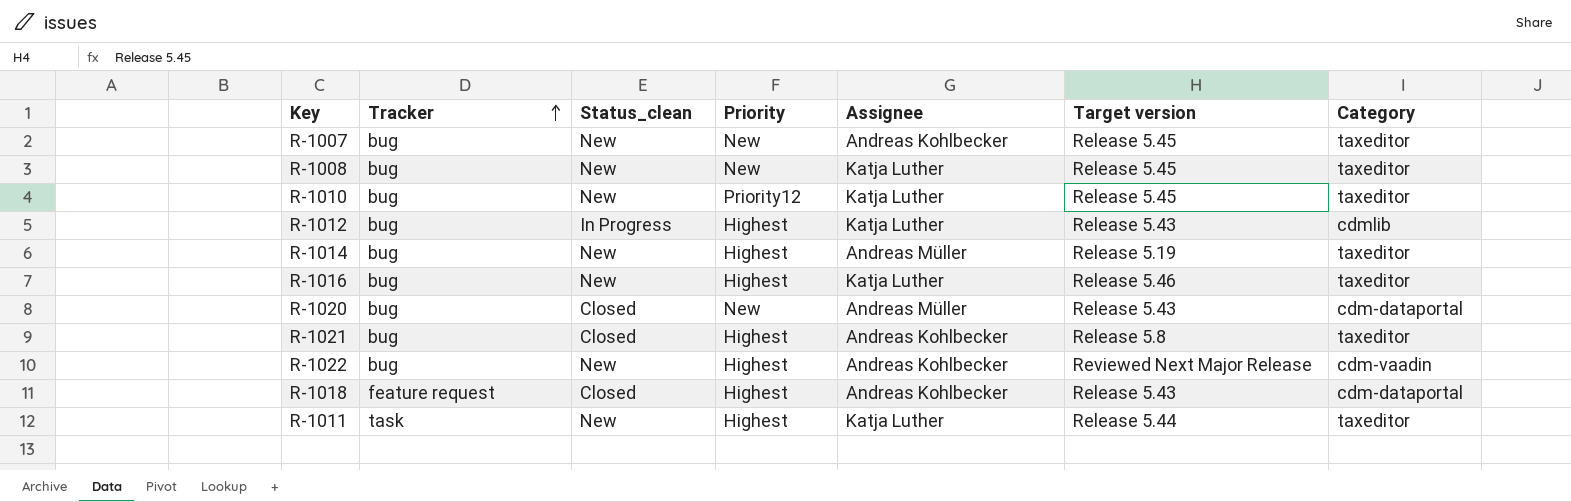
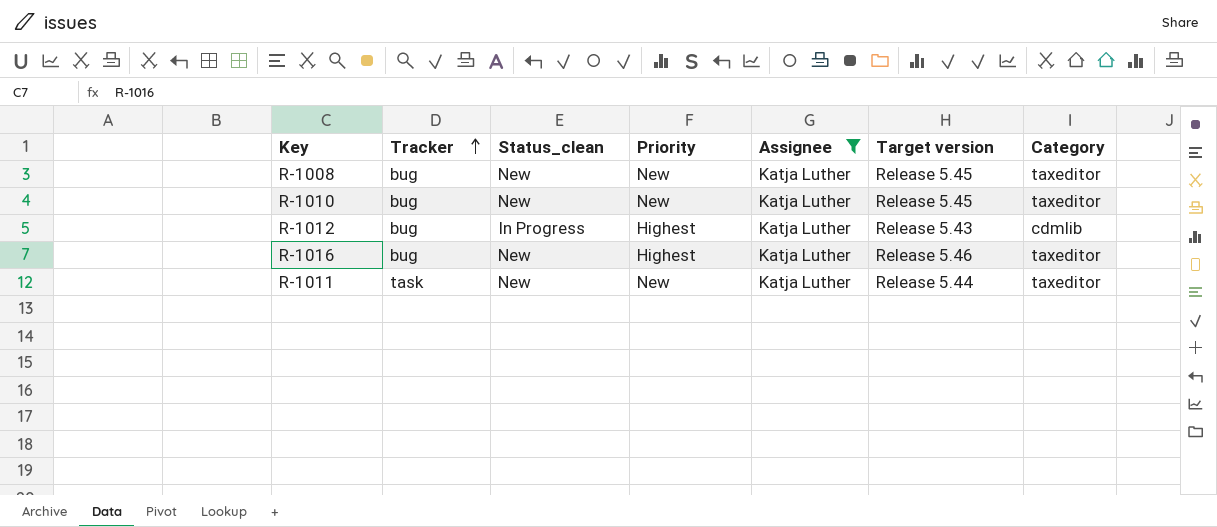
filter: none -> Assignee = Katja Luther
R-1010 | Priority: Priority12 -> New
R-1011 | Priority: Highest -> New

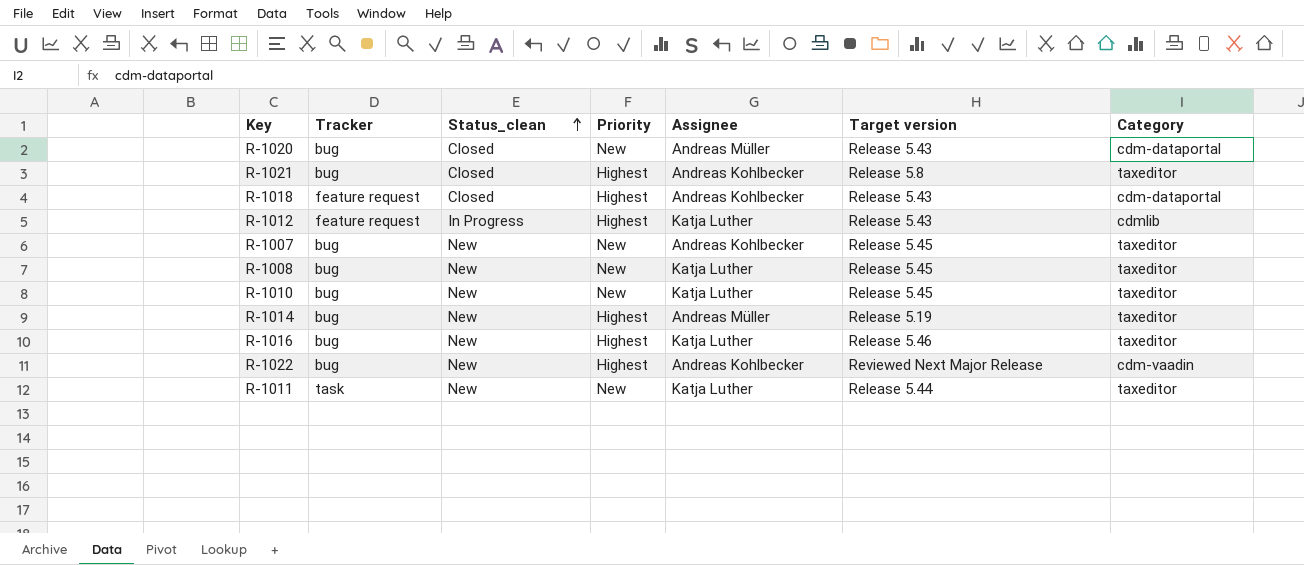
filter: Assignee = Katja Luther -> none
row order: Tracker ascending -> Status_clean ascending
R-1012 | Tracker: bug -> feature request

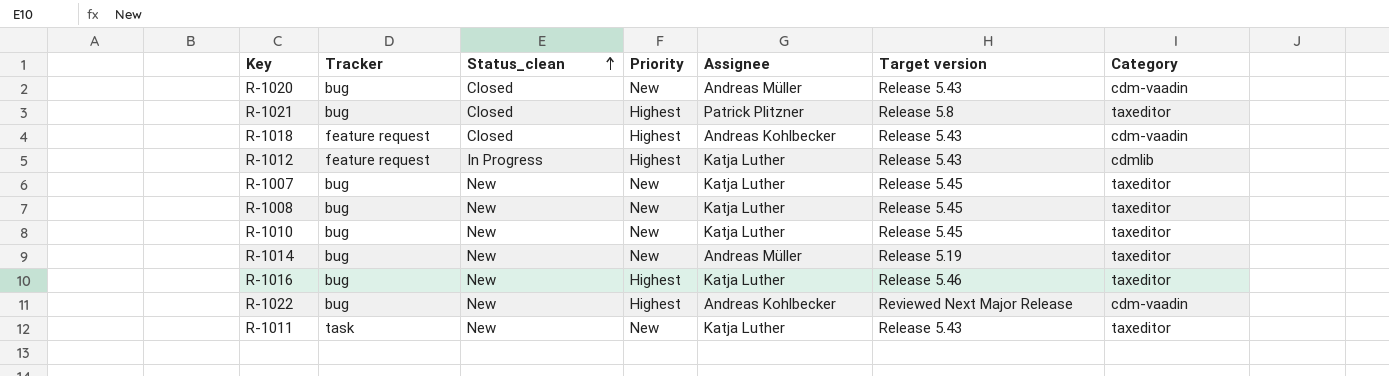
R-1020 | Category: cdm-dataportal -> cdm-vaadin
R-1021 | Assignee: Andreas Kohlbecker -> Patrick Plitzner
R-1018 | Category: cdm-dataportal -> cdm-vaadin
R-1007 | Assignee: Andreas Kohlbecker -> Katja Luther
R-1014 | Priority: Highest -> New
R-1011 | Target version: Release 5.44 -> Release 5.43

